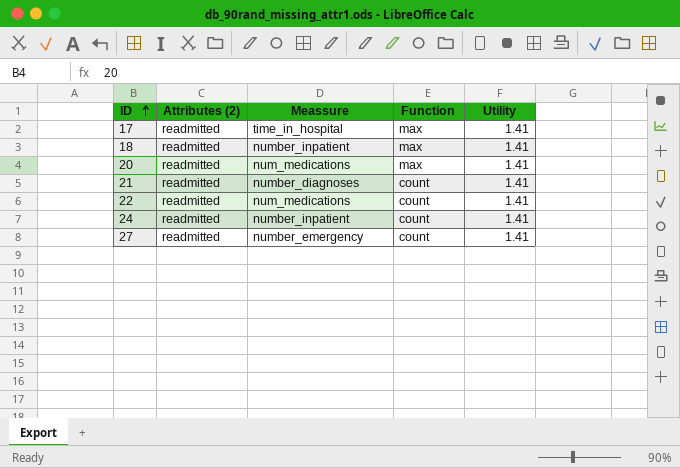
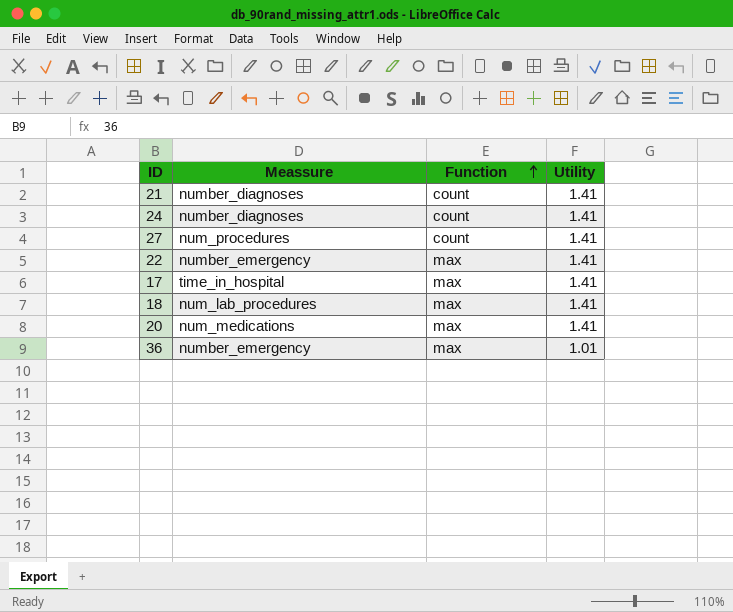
row order: ID ascending -> Function ascending
column Attributes (2) | position: 2 -> none
24 | Meassure: number_inpatient -> number_diagnoses
27 | Meassure: number_emergency -> num_procedures
22 | Meassure: num_medications -> number_emergency
22 | Function: count -> max
18 | Meassure: number_inpatient -> num_lab_procedures
row 36: none -> number_emergency | max | 1.01

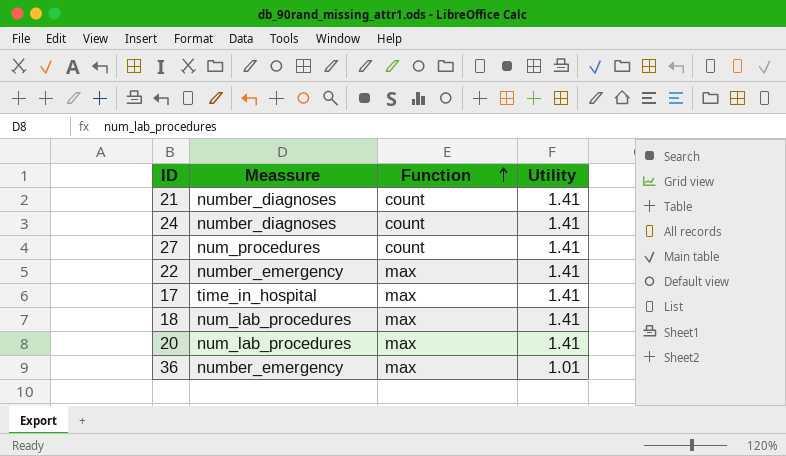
20 | Meassure: num_medications -> num_lab_procedures

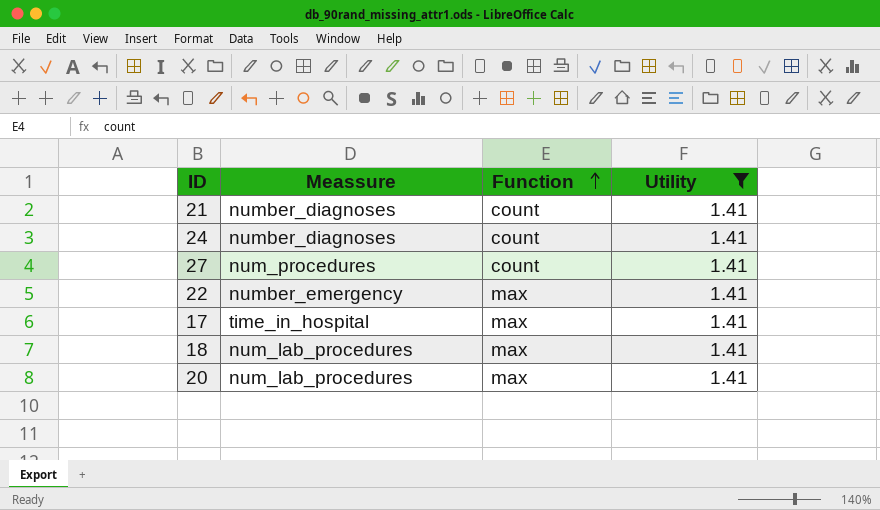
filter: none -> Utility = 1.41

